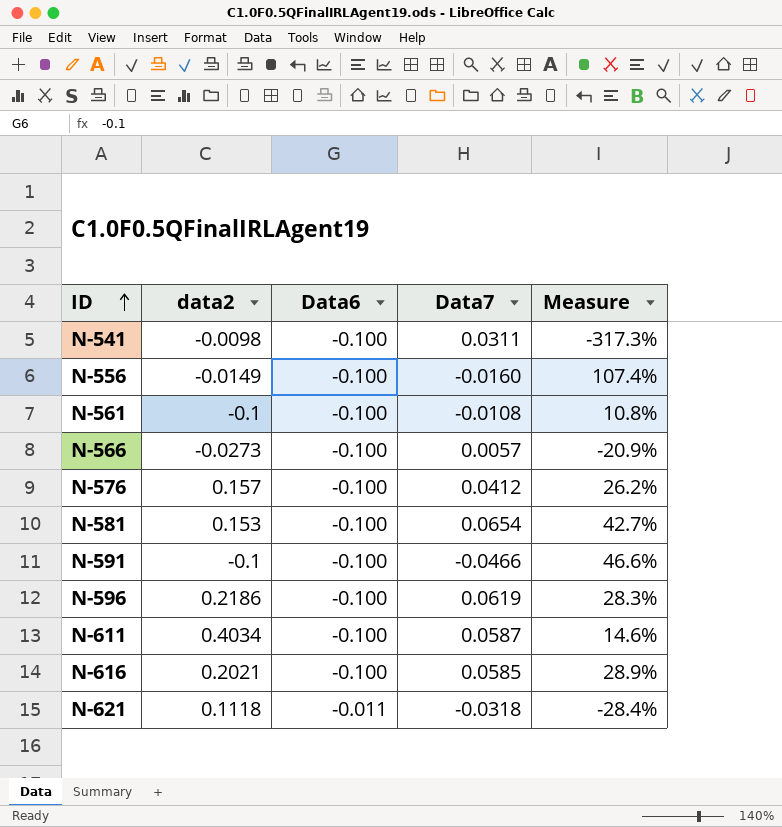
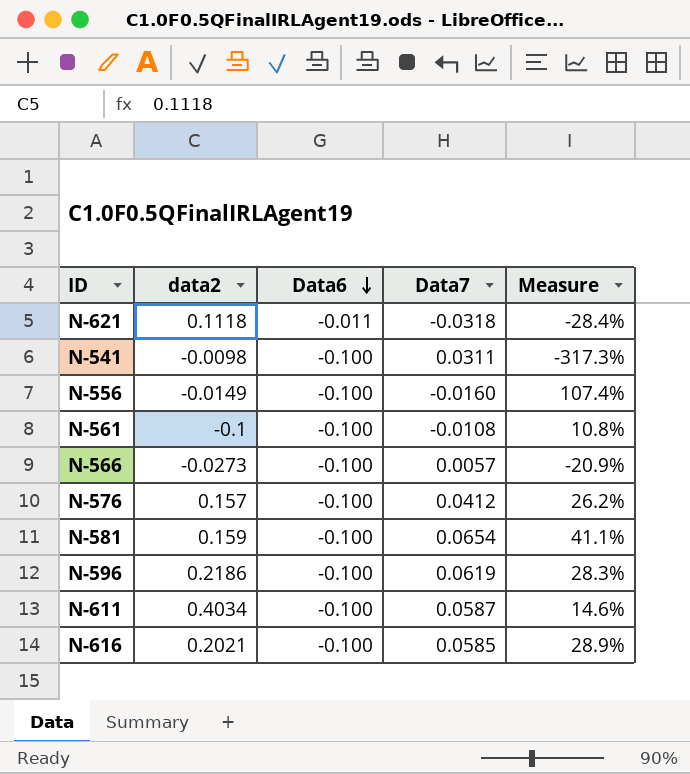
row order: ID ascending -> Data6 descending
row N-591: -0.1 | -0.100 | -0.0466 | 46.6% -> none
N-581 | data2: 0.153 -> 0.159
N-581 | Measure: 42.7% -> 41.1%

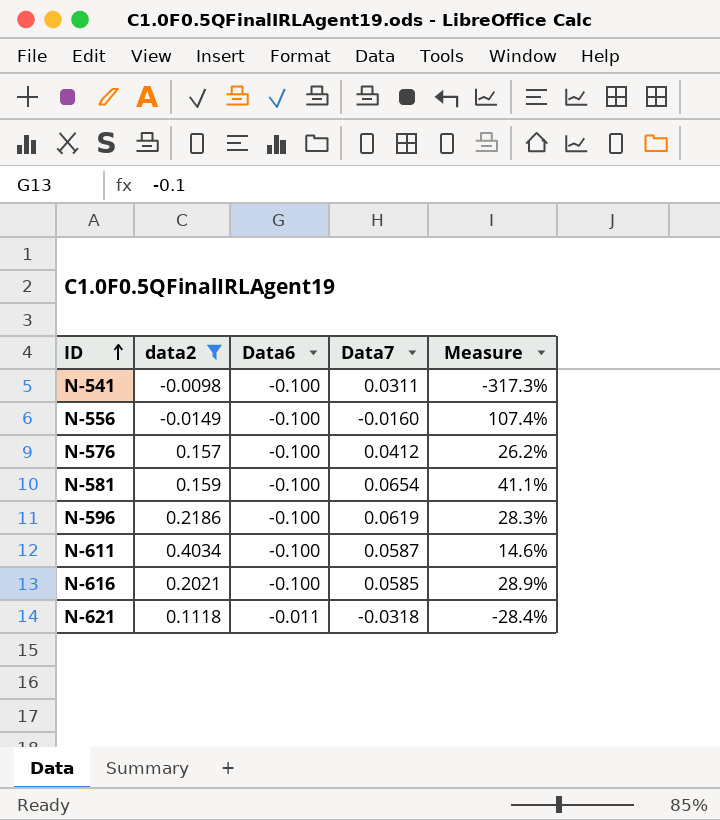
filter: none -> data2 >= -0.0149
row order: Data6 descending -> ID ascending

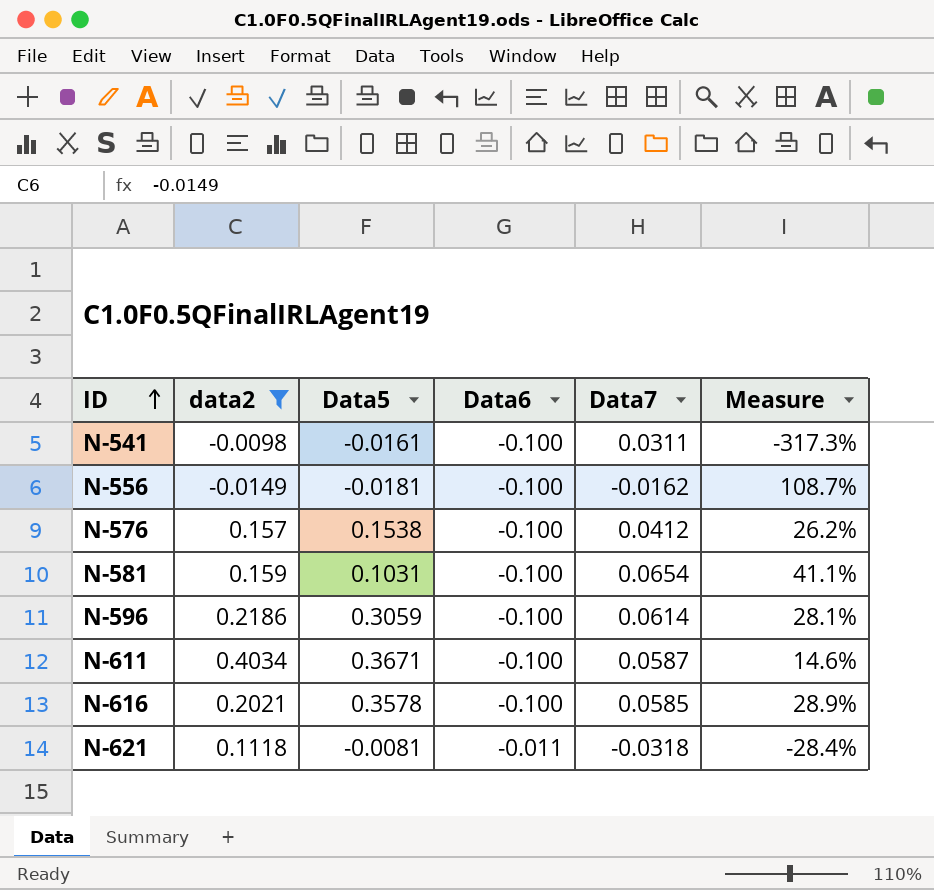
column Data5 | position: none -> 3
N-556 | Data7: -0.0160 -> -0.0162
N-556 | Measure: 107.4% -> 108.7%
N-596 | Data7: 0.0619 -> 0.0614
N-596 | Measure: 28.3% -> 28.1%

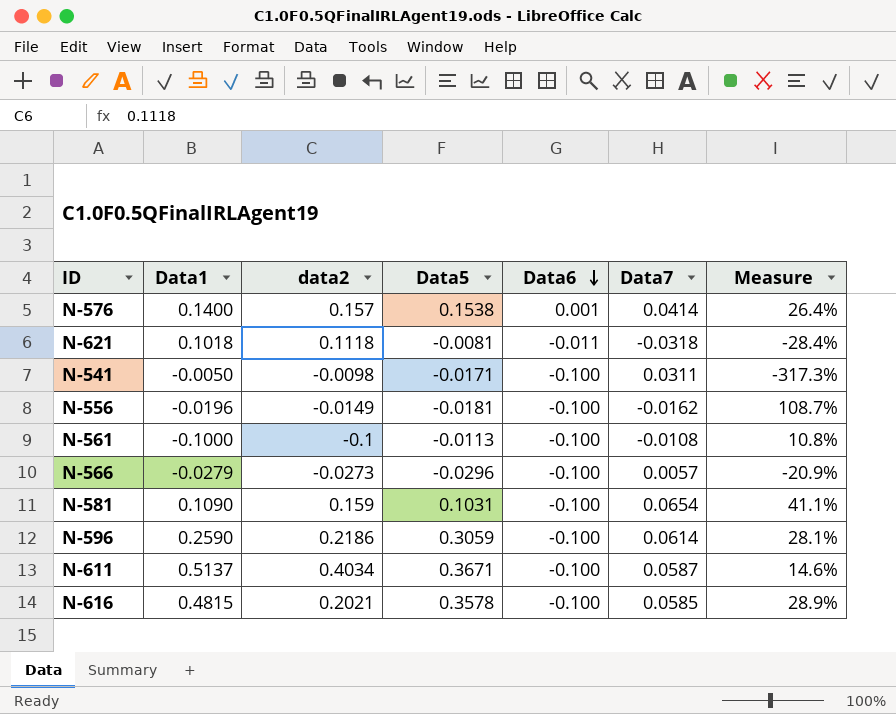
filter: data2 >= -0.0149 -> none
row order: ID ascending -> Data6 descending
column Data1 | position: none -> 2
N-576 | Data6: -0.100 -> 0.001
N-576 | Data7: 0.0412 -> 0.0414
N-576 | Measure: 26.2% -> 26.4%
N-541 | Data5: -0.0161 -> -0.0171

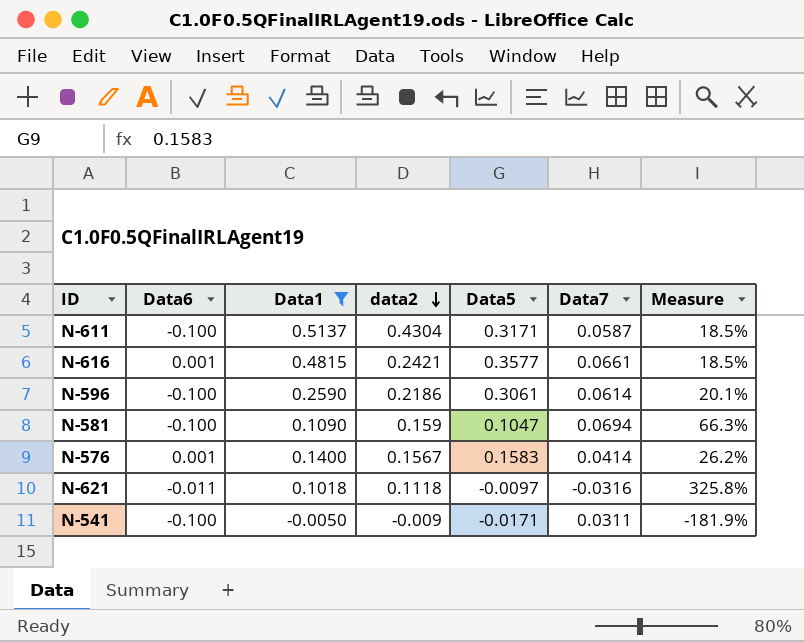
filter: none -> Data1 >= -0.0050
row order: Data6 descending -> data2 descending
column Data6 | position: 5 -> 2
column Measure | formula: [Data7] / [data2] -> [Data7] / [Data5]
N-611 | data2: 0.4034 -> 0.4304
N-611 | Data5: 0.3671 -> 0.3171
N-616 | Data6: -0.100 -> 0.001
N-616 | data2: 0.2021 -> 0.2421
N-616 | Data5: 0.3578 -> 0.3577
N-616 | Data7: 0.0585 -> 0.0661
N-596 | Data5: 0.3059 -> 0.3061
N-581 | Data5: 0.1031 -> 0.1047
N-581 | Data7: 0.0654 -> 0.0694
N-576 | data2: 0.157 -> 0.1567
N-576 | Data5: 0.1538 -> 0.1583
N-621 | Data5: -0.0081 -> -0.0097
N-621 | Data7: -0.0318 -> -0.0316
N-541 | data2: -0.0098 -> -0.009

